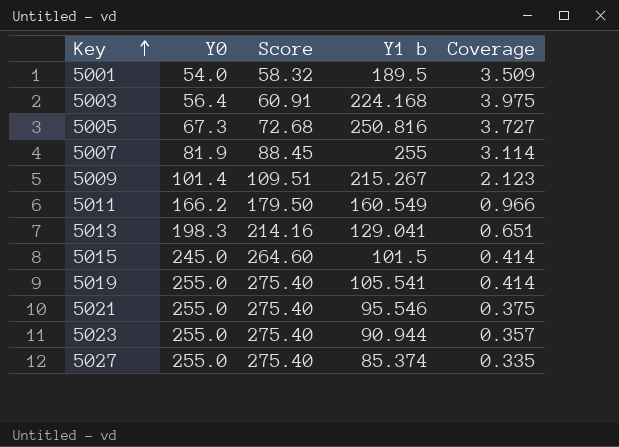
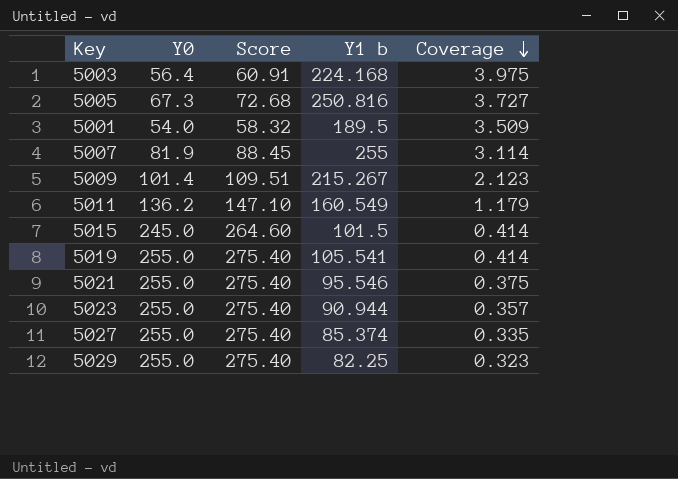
row order: Key ascending -> Coverage descending
row 5013: 198.3 | 214.16 | 129.041 | 0.651 -> none
5011 | Y0: 166.2 -> 136.2
5011 | Score: 179.50 -> 147.10
5011 | Coverage: 0.966 -> 1.179
row 5029: none -> 255.0 | 275.40 | 82.25 | 0.323

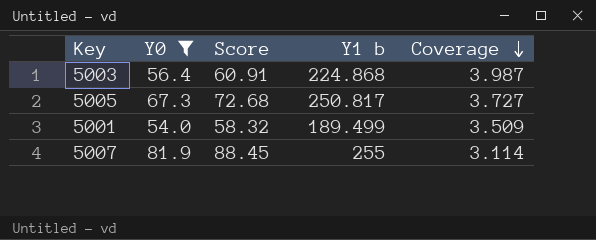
filter: none -> Y0 <= 81.9
5003 | Y1 b: 224.168 -> 224.868
5003 | Coverage: 3.975 -> 3.987
5005 | Y1 b: 250.816 -> 250.817
5001 | Y1 b: 189.5 -> 189.499

